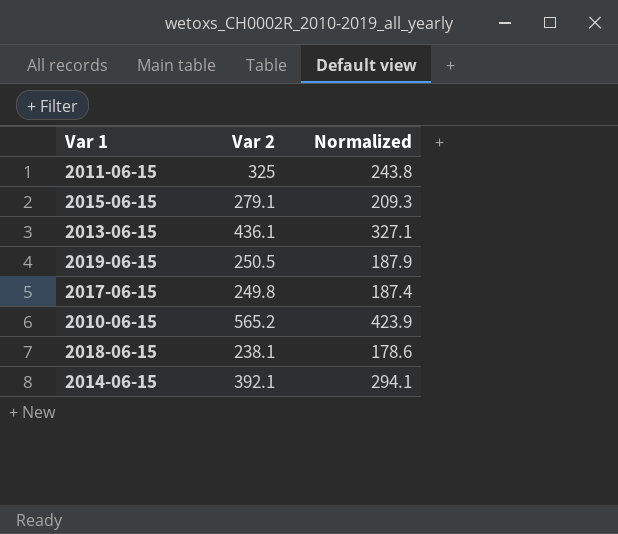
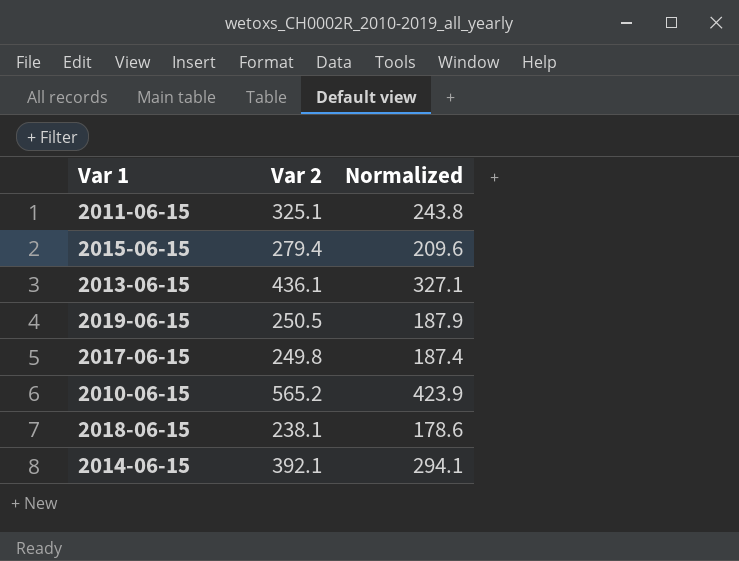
2011-06-15 | Var 2: 325 -> 325.1
2015-06-15 | Var 2: 279.1 -> 279.4
2015-06-15 | Normalized: 209.3 -> 209.6

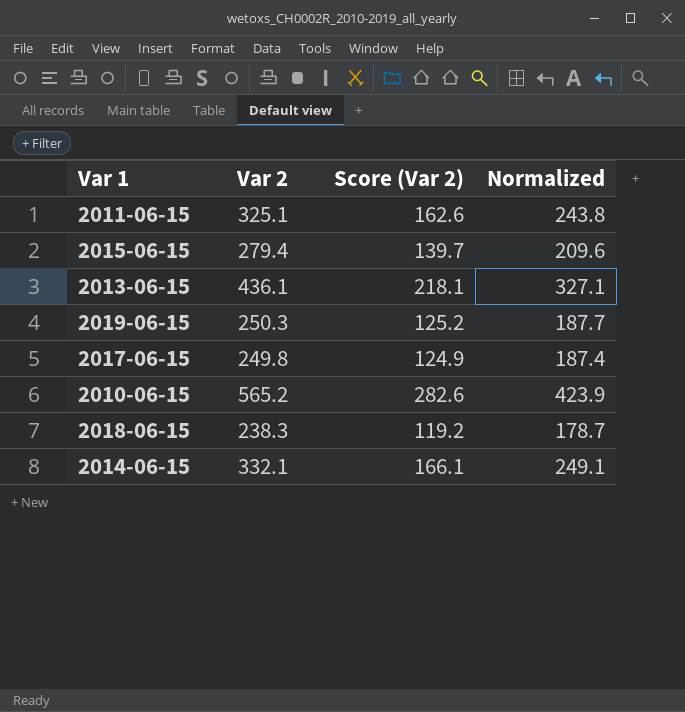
column Score (Var 2) | formula: none -> [Var 2] * 0.5
2019-06-15 | Var 2: 250.5 -> 250.3
2019-06-15 | Normalized: 187.9 -> 187.7
2018-06-15 | Var 2: 238.1 -> 238.3
2018-06-15 | Normalized: 178.6 -> 178.7
2014-06-15 | Var 2: 392.1 -> 332.1
2014-06-15 | Normalized: 294.1 -> 249.1

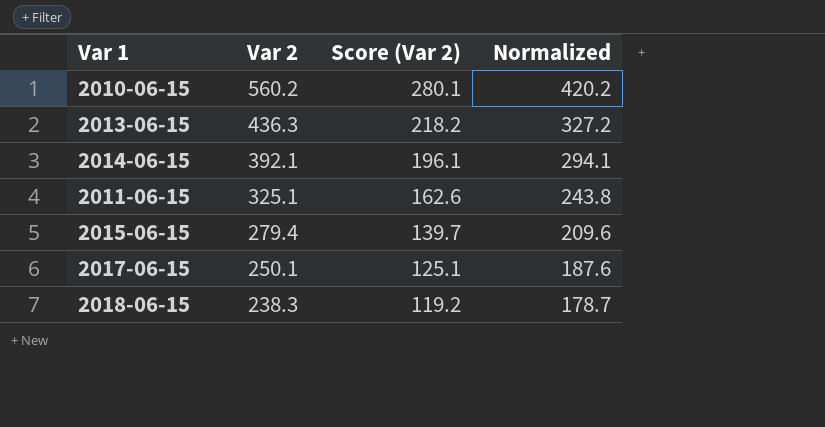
row order: none -> Var 2 descending
row 2019-06-15: 250.3 | 125.2 | 187.7 -> none
2010-06-15 | Var 2: 565.2 -> 560.2
2010-06-15 | Score (Var 2): 282.6 -> 280.1
2010-06-15 | Normalized: 423.9 -> 420.2
2013-06-15 | Var 2: 436.1 -> 436.3
2013-06-15 | Score (Var 2): 218.1 -> 218.2
2013-06-15 | Normalized: 327.1 -> 327.2
2014-06-15 | Var 2: 332.1 -> 392.1
2014-06-15 | Score (Var 2): 166.1 -> 196.1
2014-06-15 | Normalized: 249.1 -> 294.1
2017-06-15 | Var 2: 249.8 -> 250.1
2017-06-15 | Score (Var 2): 124.9 -> 125.1
2017-06-15 | Normalized: 187.4 -> 187.6

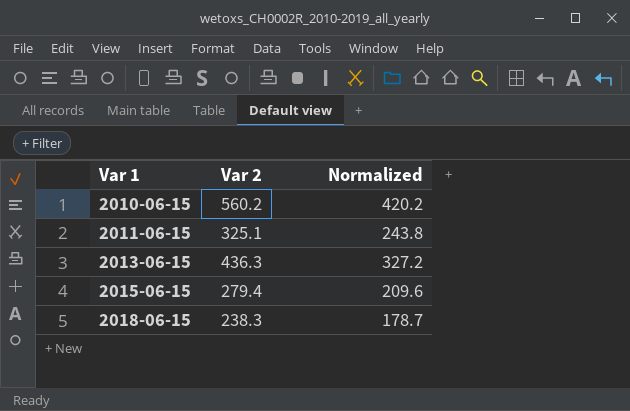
row order: Var 2 descending -> Var 1 ascending
column Score (Var 2) | formula: [Var 2] * 0.5 -> none
row 2014-06-15: 392.1 | 196.1 | 294.1 -> none
row 2017-06-15: 250.1 | 125.1 | 187.6 -> none

